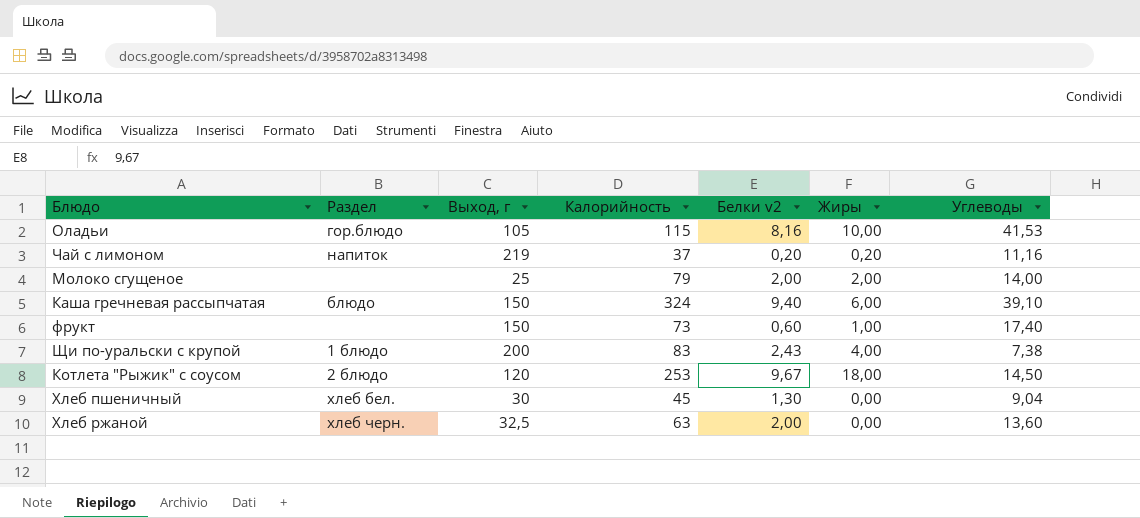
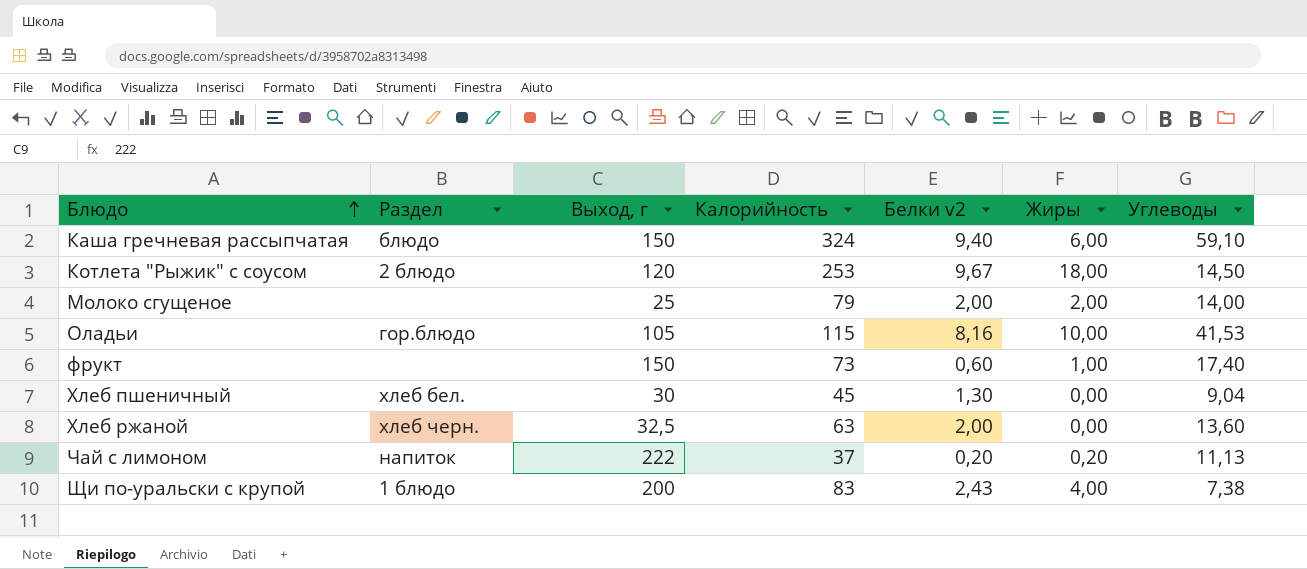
row order: none -> Блюдо ascending
Каша гречневая рассыпчатая | Углеводы: 39,10 -> 59,10
Чай с лимоном | Выход, г: 219 -> 222
Чай с лимоном | Углеводы: 11,16 -> 11,13

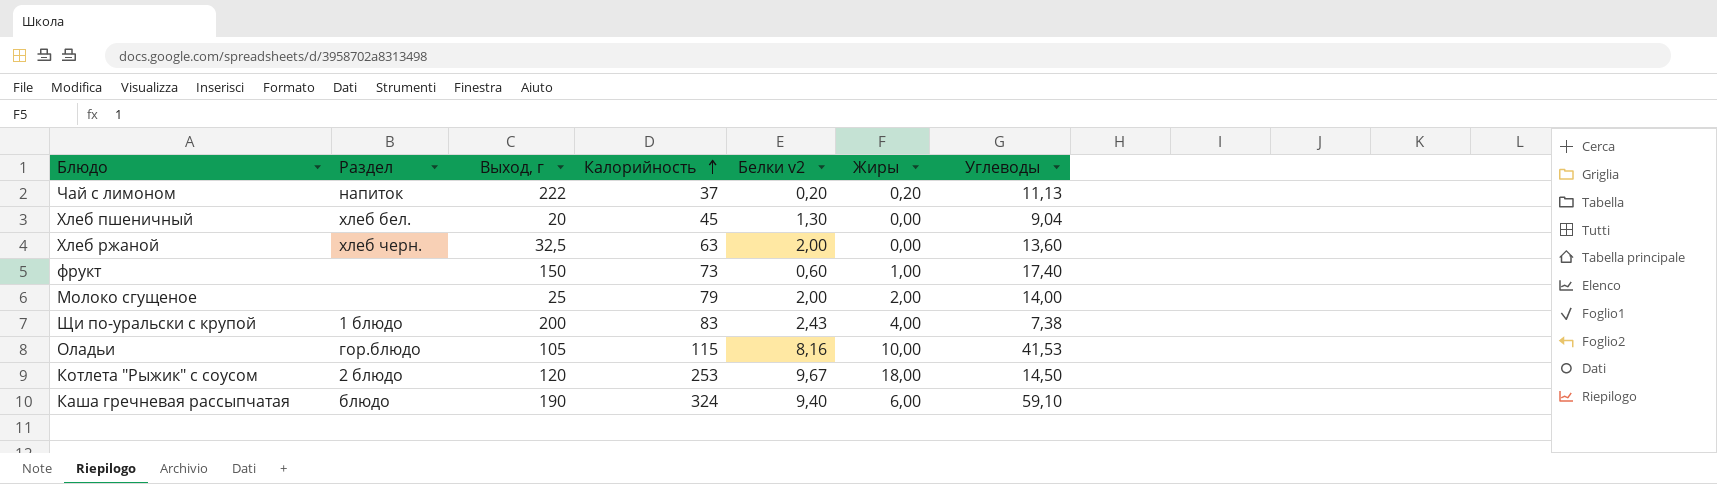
row order: Блюдо ascending -> Калорийность ascending
Хлеб пшеничный | Выход, г: 30 -> 20
Каша гречневая рассыпчатая | Выход, г: 150 -> 190

